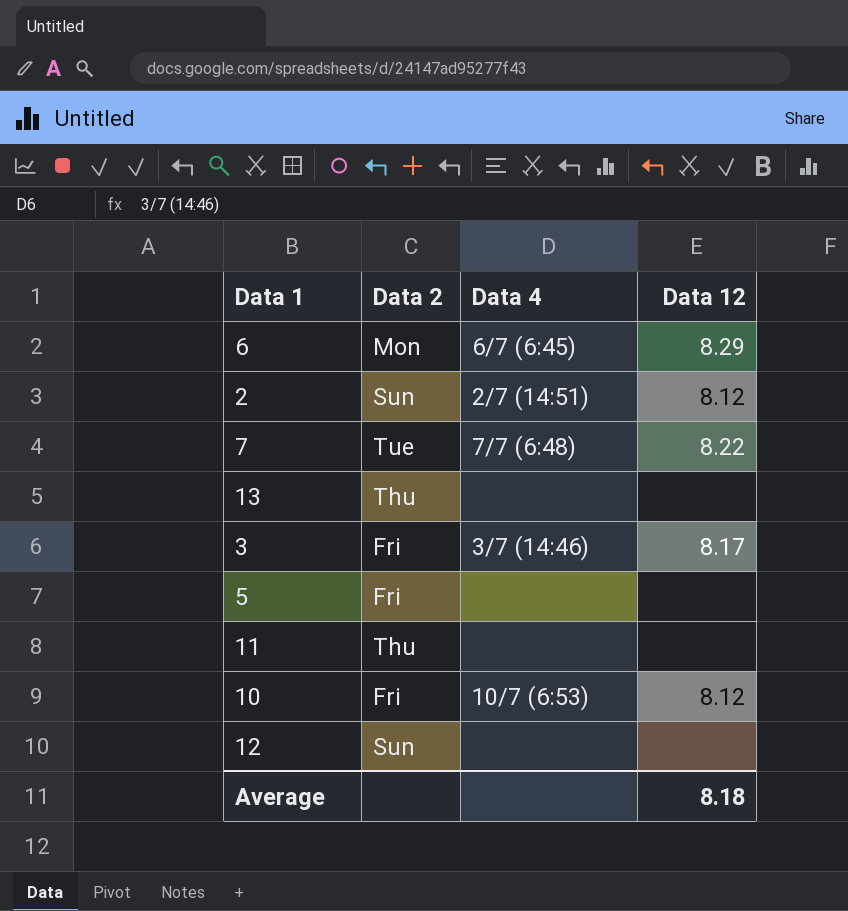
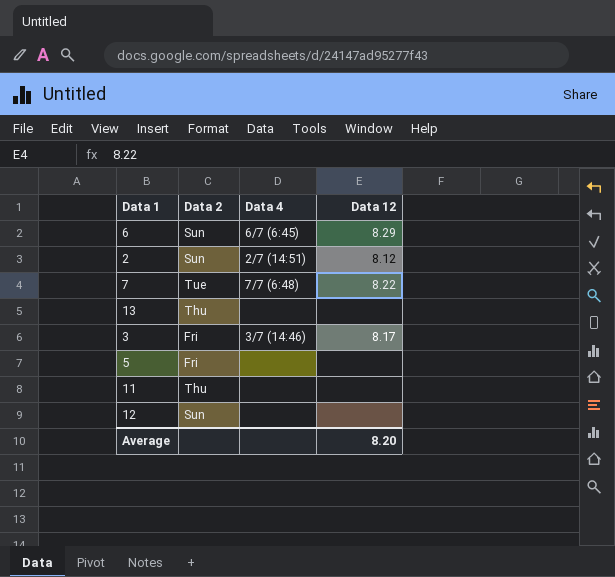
row 10: Fri | 10/7 (6:53) | 8.12 -> none
6 | Data 2: Mon -> Sun
Average | Data 12: 8.18 -> 8.20

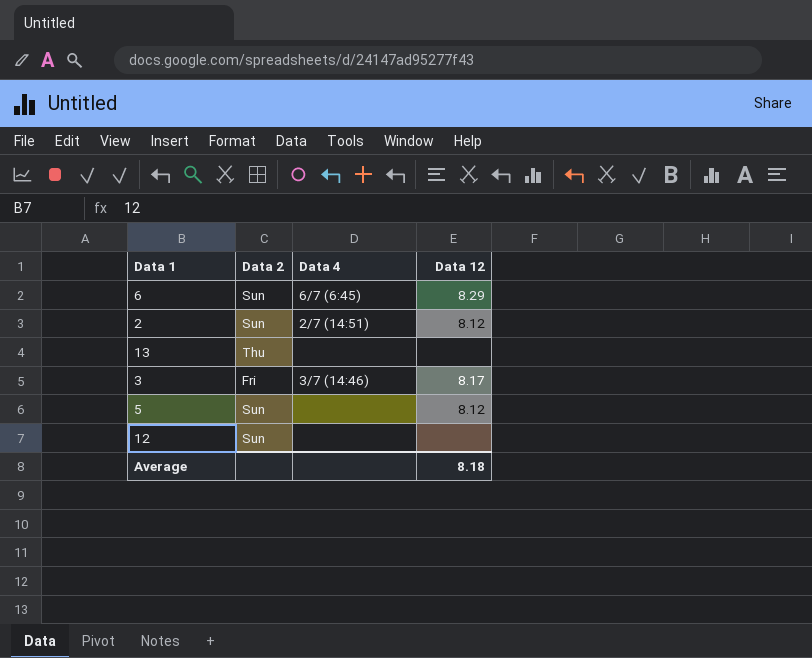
row 7: Tue | 7/7 (6:48) | 8.22 -> none
row 11: Thu | none | none -> none
5 | Data 2: Fri -> Sun
5 | Data 12: none -> 8.12
Average | Data 12: 8.20 -> 8.18

